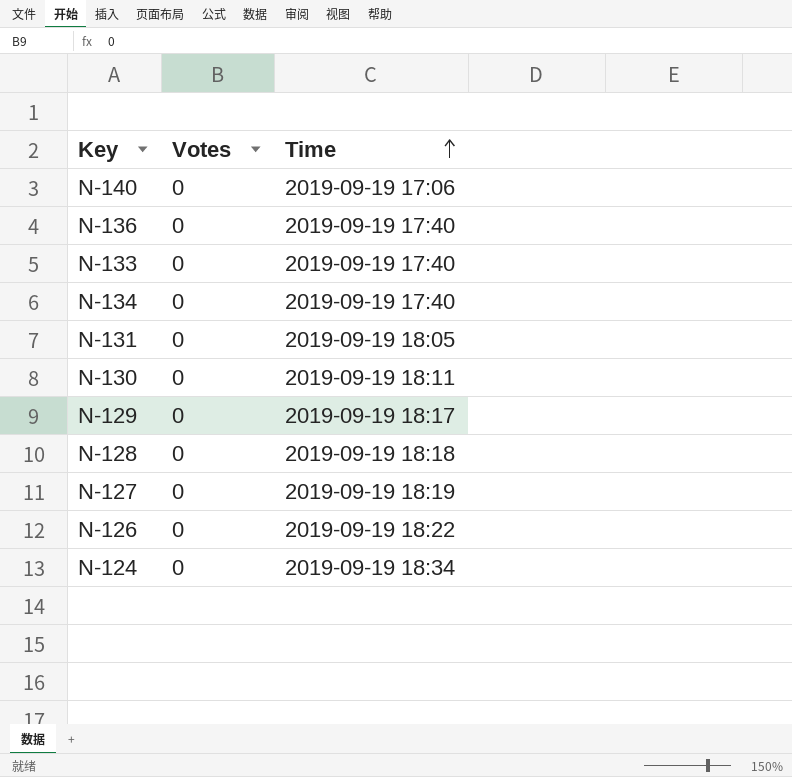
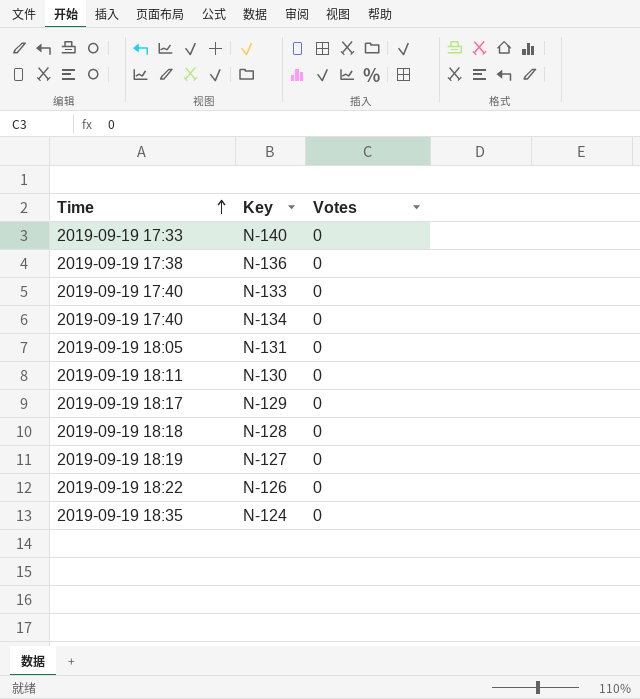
column Time | position: 3 -> 1
N-140 | Time: 2019-09-19 17:06 -> 2019-09-19 17:33
N-136 | Time: 2019-09-19 17:40 -> 2019-09-19 17:38
N-124 | Time: 2019-09-19 18:34 -> 2019-09-19 18:35

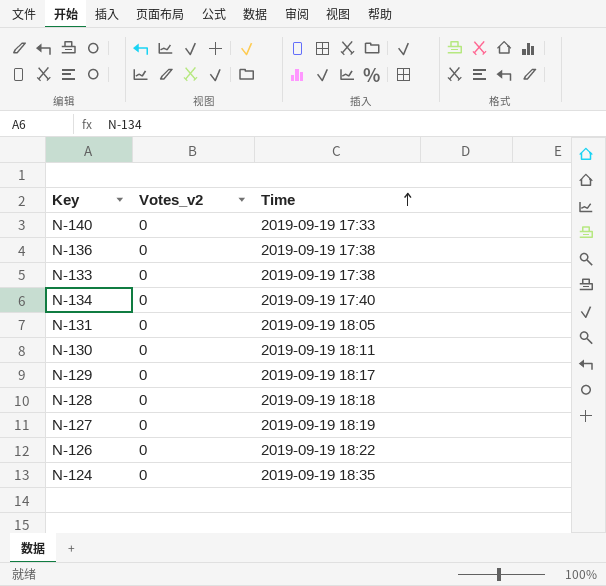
column name: Votes -> Votes_v2
column Time | position: 1 -> 3
N-133 | Time: 2019-09-19 17:40 -> 2019-09-19 17:38

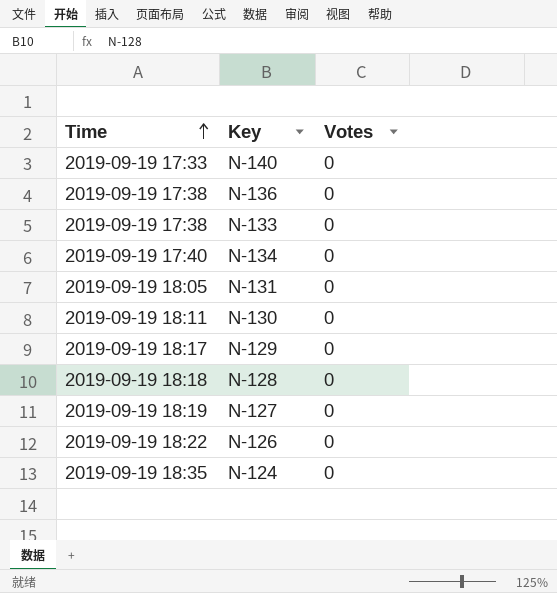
column Time | position: 3 -> 1
column name: Votes_v2 -> Votes

